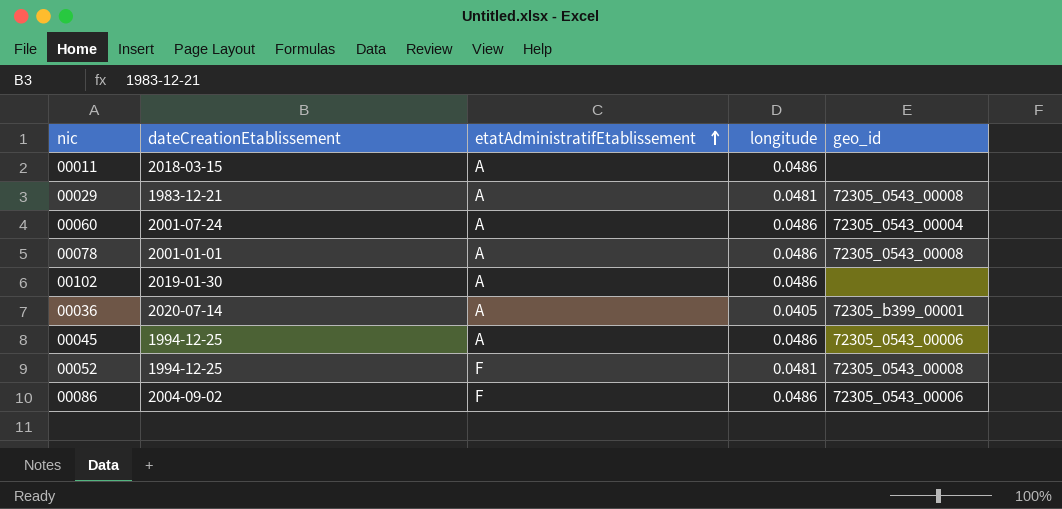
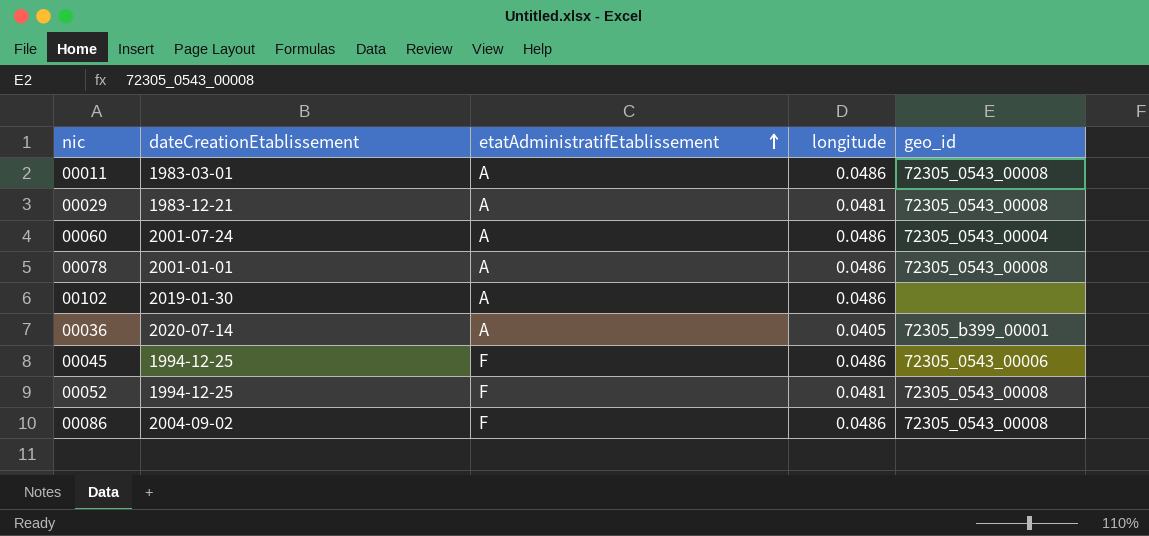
00011 | dateCreationEtablissement: 2018-03-15 -> 1983-03-01
00011 | geo_id: none -> 72305_0543_00008
00045 | etatAdministratifEtablissement: A -> F
00086 | geo_id: 72305_0543_00006 -> 72305_0543_00008

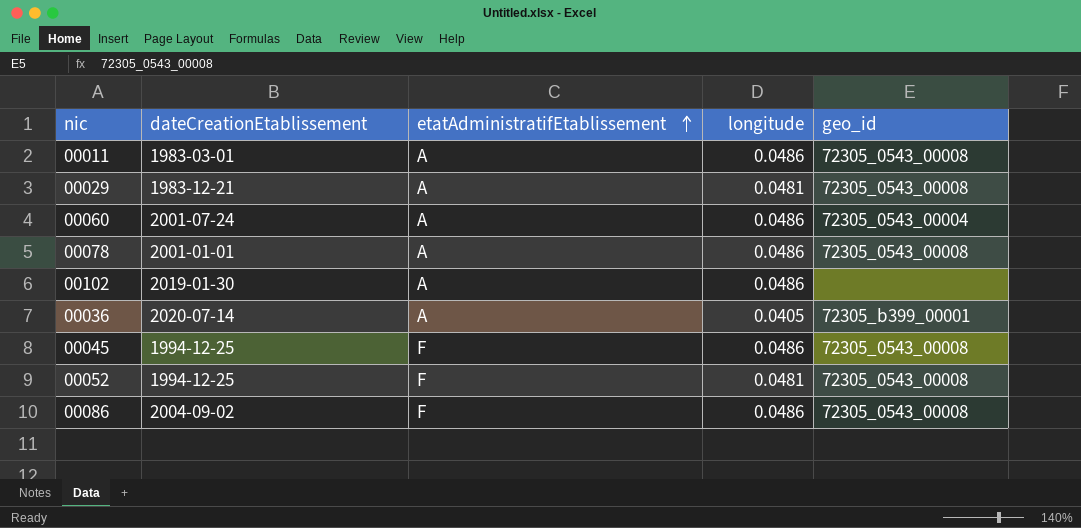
00045 | geo_id: 72305_0543_00006 -> 72305_0543_00008

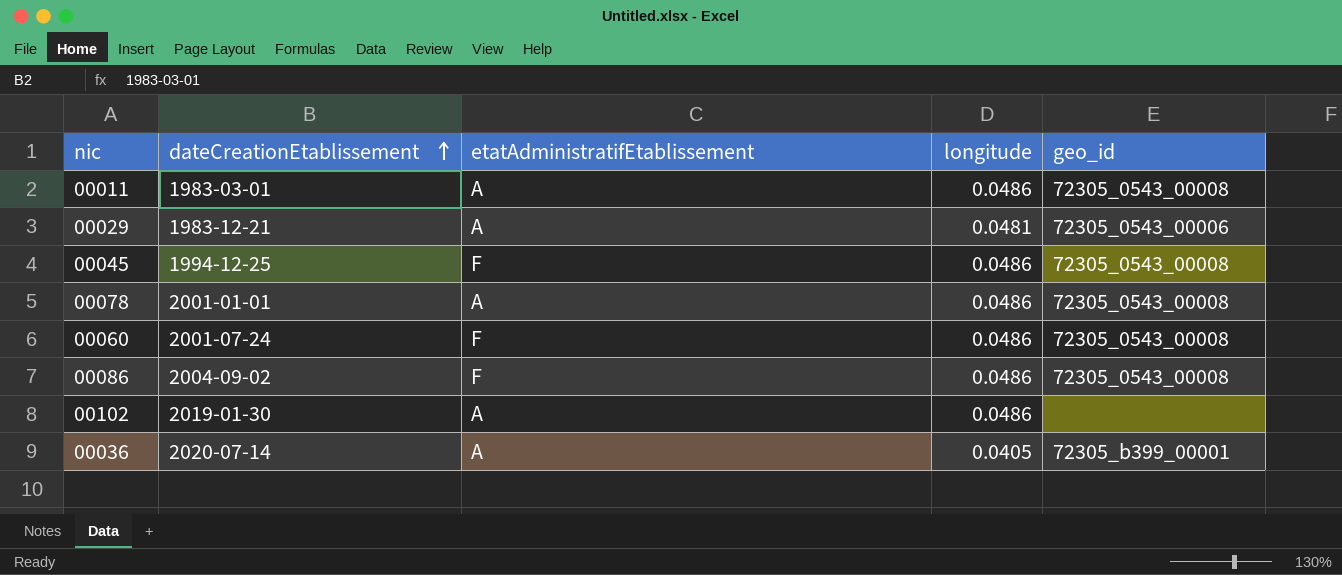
row order: etatAdministratifEtablissement ascending -> dateCreationEtablissement ascending
row 00052: 1994-12-25 | F | 0.0481 | 72305_0543_00008 -> none
00029 | geo_id: 72305_0543_00008 -> 72305_0543_00006
00060 | etatAdministratifEtablissement: A -> F
00060 | geo_id: 72305_0543_00004 -> 72305_0543_00008

